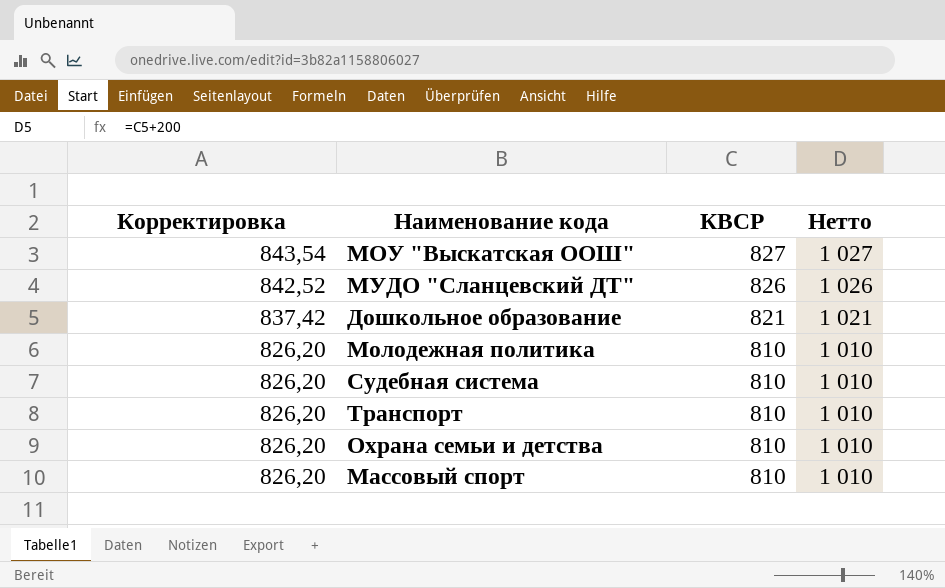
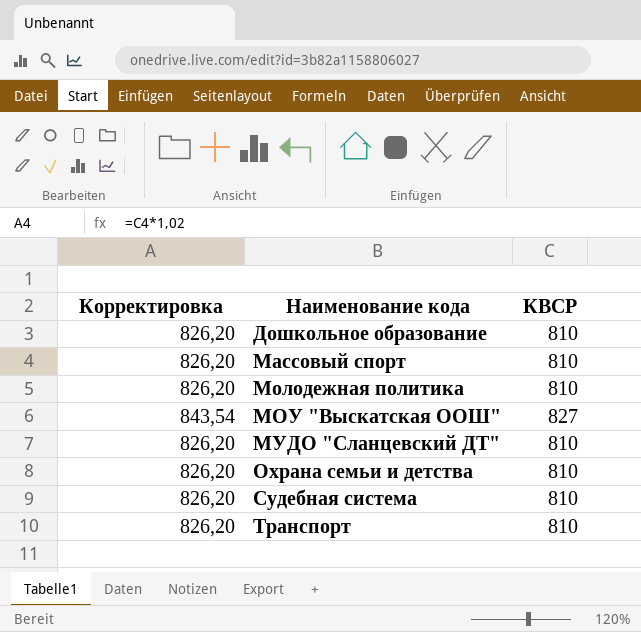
row order: Корректировка descending -> Наименование кода ascending
column Нетто | formula: [КВСР] + 200 -> none
Дошкольное образование | Корректировка: 837,42 -> 826,20
Дошкольное образование | КВСР: 821 -> 810
МУДO "Сланцевский ДТ" | Корректировка: 842,52 -> 826,20
МУДO "Сланцевский ДТ" | КВСР: 826 -> 810

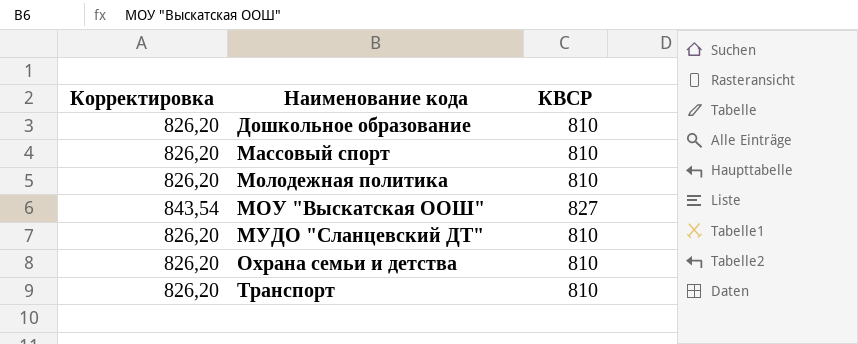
row Судебная система: 826,20 | 810 -> none

